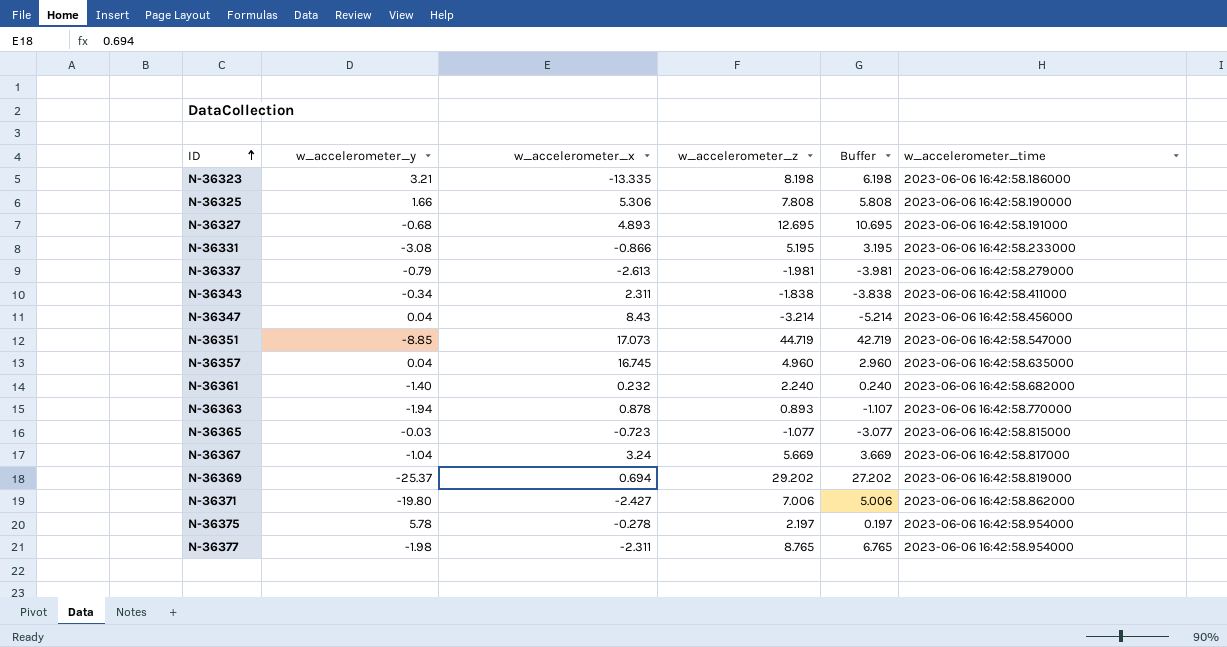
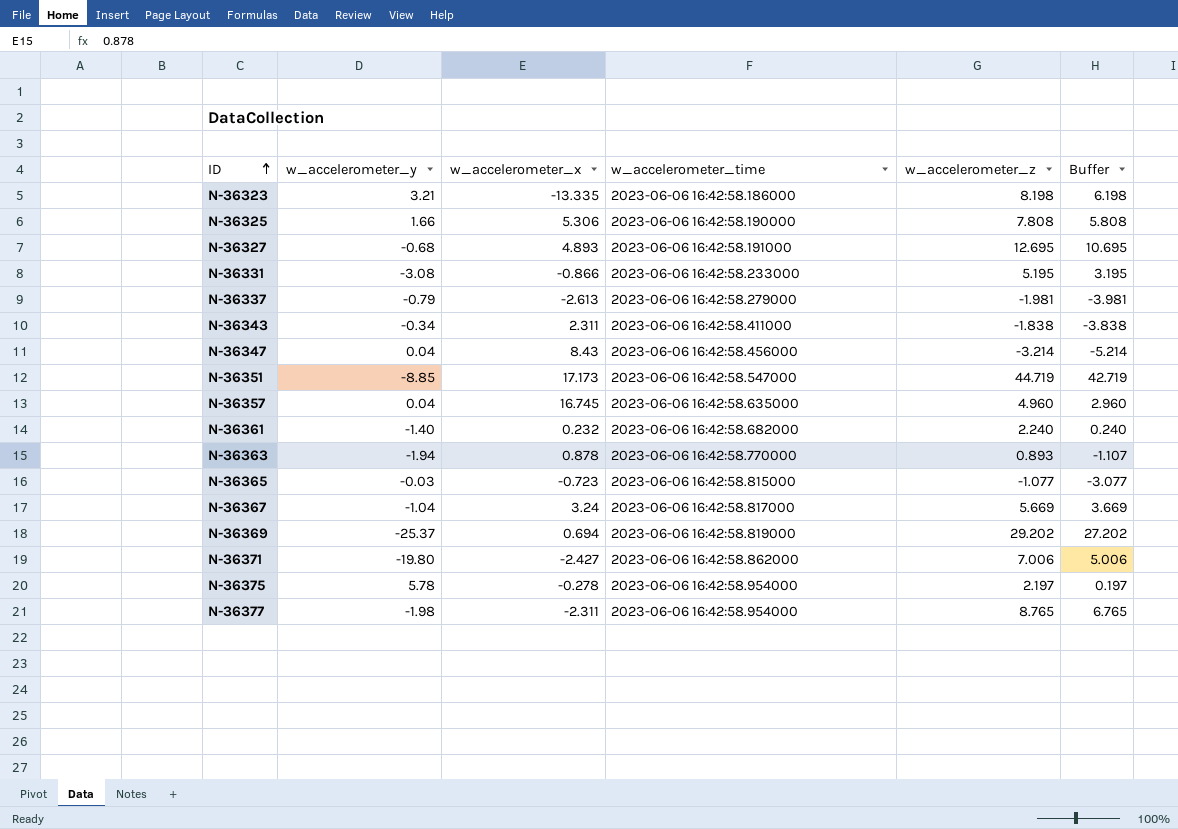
column w_accelerometer_time | position: 6 -> 4
N-36351 | w_accelerometer_x: 17.073 -> 17.173

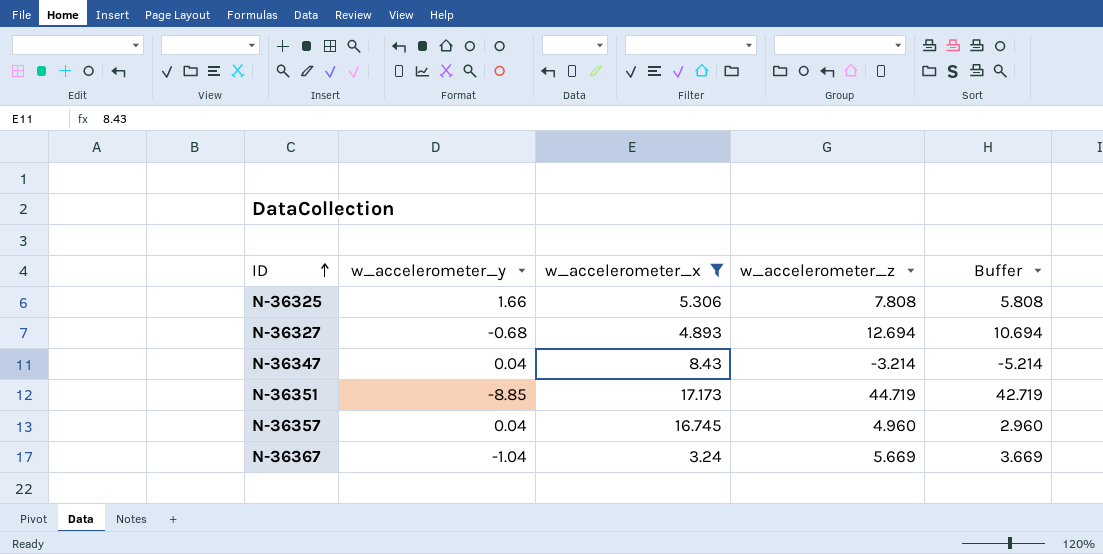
filter: none -> w_accelerometer_x >= 3.24
column w_accelerometer_time | position: 4 -> none
N-36327 | w_accelerometer_z: 12.695 -> 12.694
N-36327 | Buffer: 10.695 -> 10.694

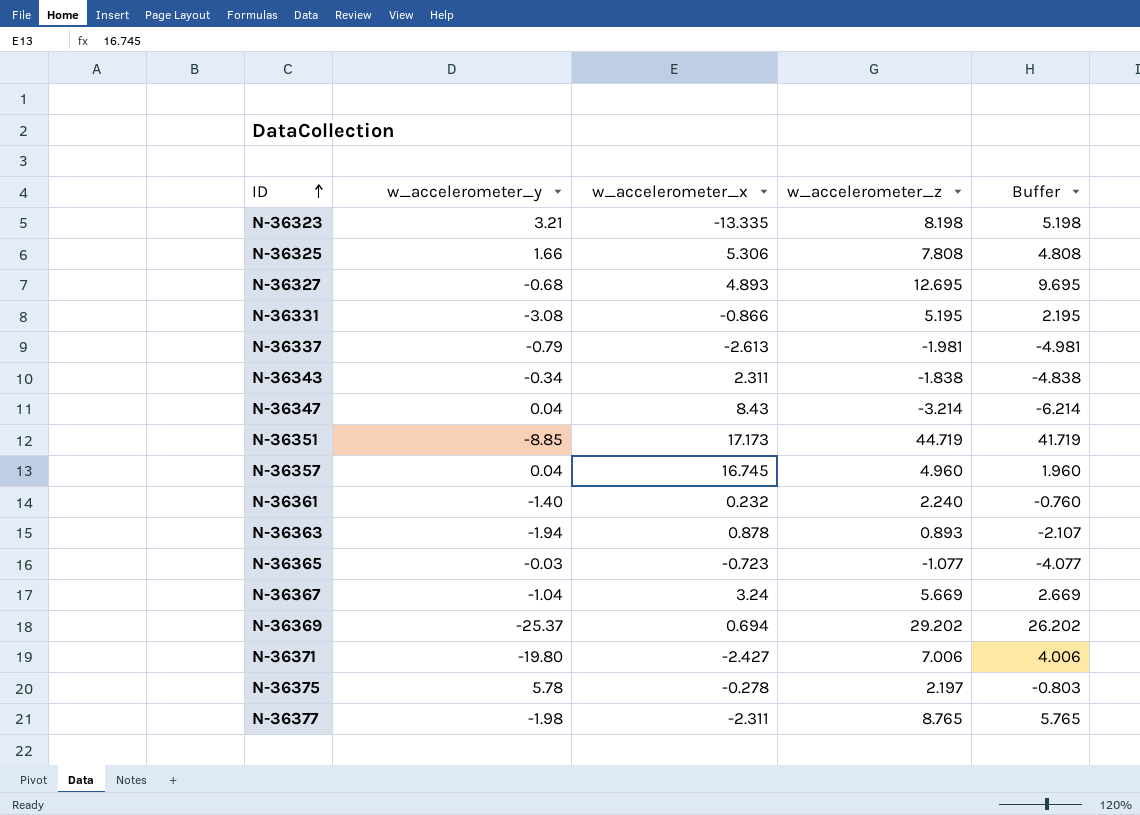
filter: w_accelerometer_x >= 3.24 -> none
column Buffer | formula: [w_accelerometer_z] - 2 -> [w_accelerometer_z] - 3
N-36327 | w_accelerometer_z: 12.694 -> 12.695

